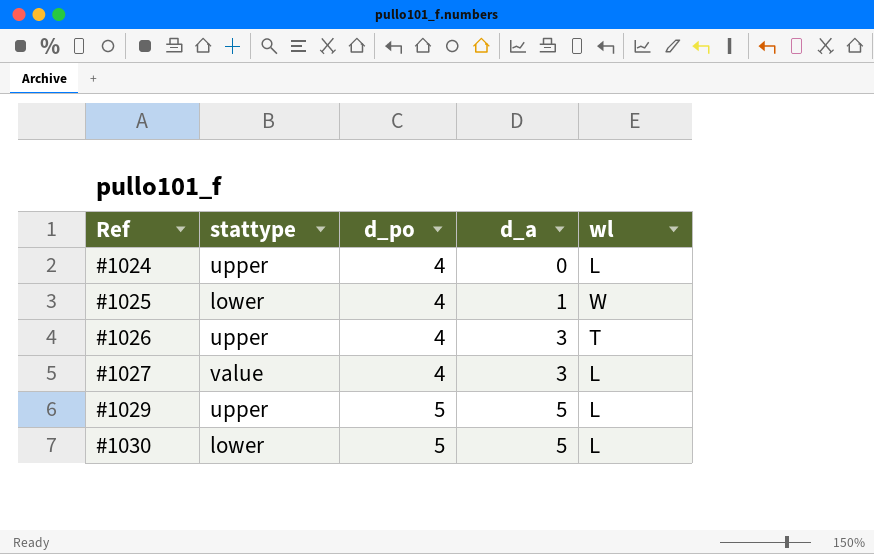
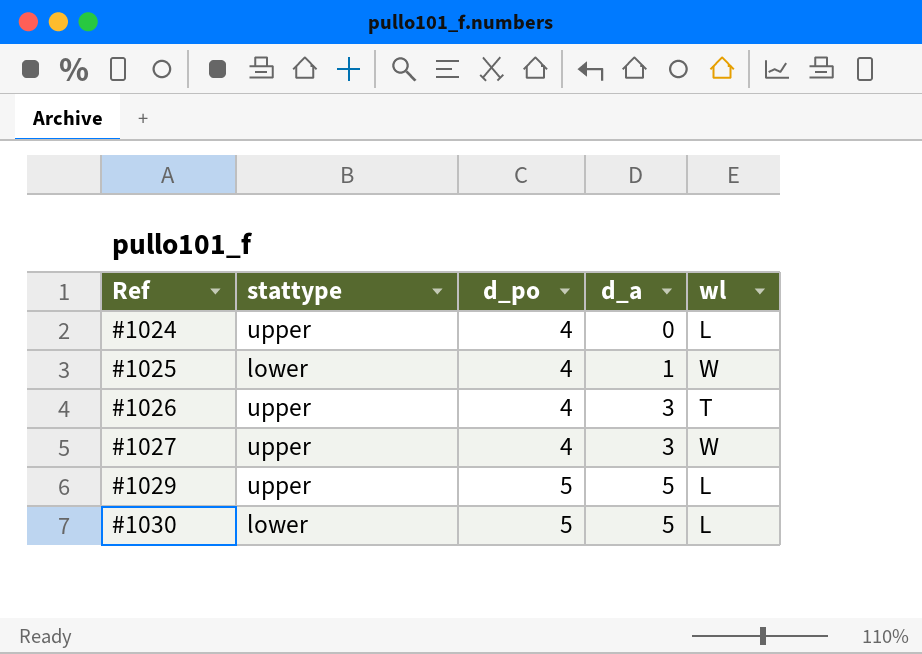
#1027 | stattype: value -> upper
#1027 | wl: L -> W

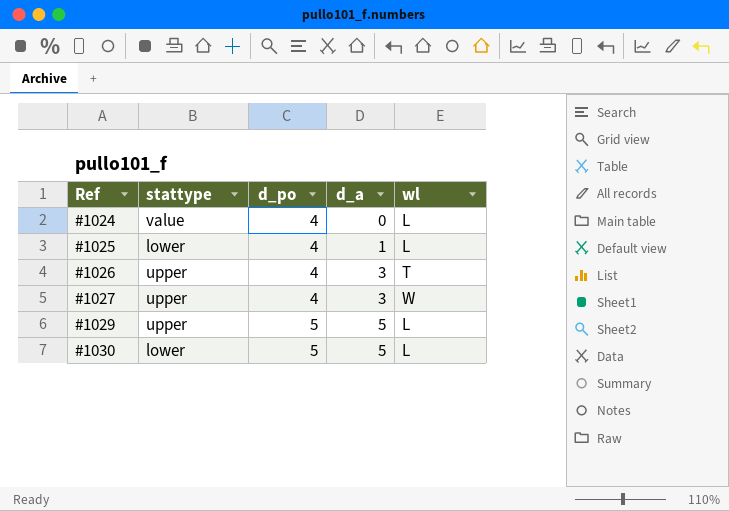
#1024 | stattype: upper -> value
#1025 | wl: W -> L

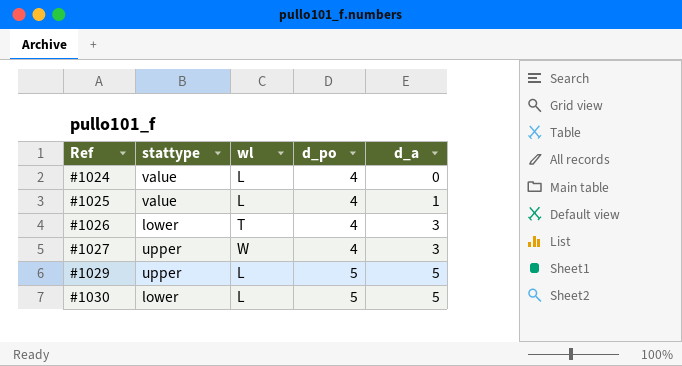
column wl | position: 5 -> 3
#1025 | stattype: lower -> value
#1026 | stattype: upper -> lower

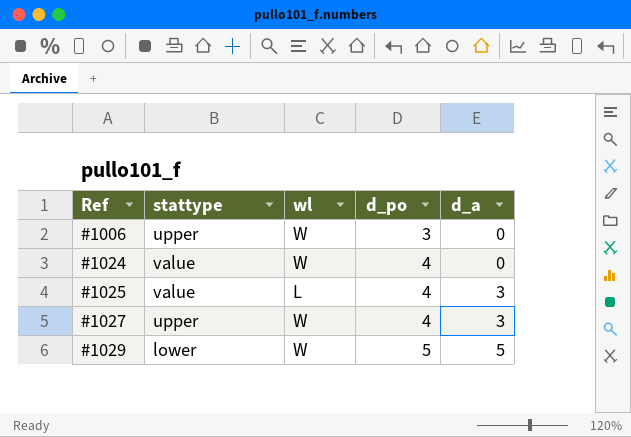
row #1026: lower | T | 4 | 3 -> none
row #1030: lower | L | 5 | 5 -> none
row #1006: none -> upper | W | 3 | 0
#1024 | wl: L -> W
#1025 | d_a: 1 -> 3
#1029 | stattype: upper -> lower
#1029 | wl: L -> W

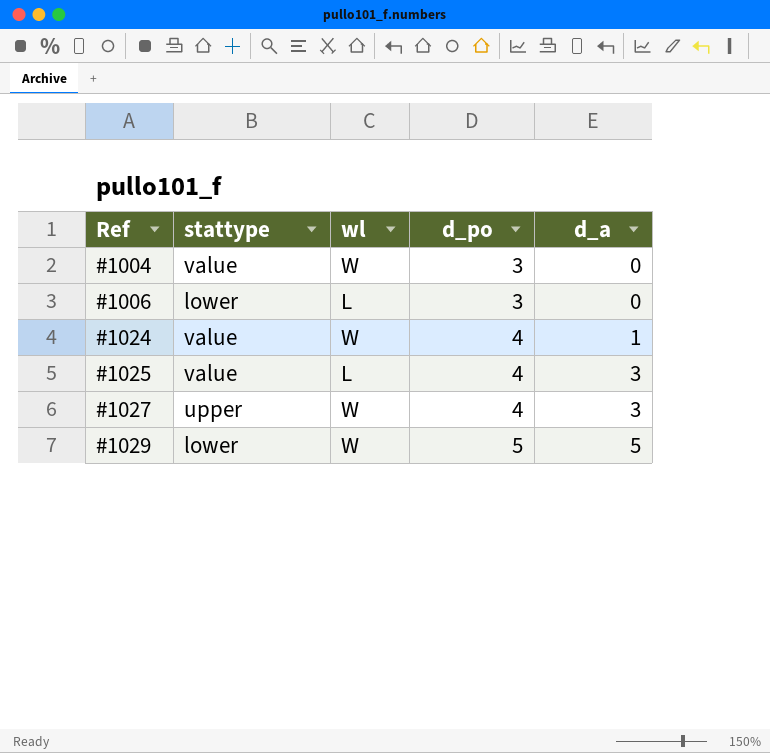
row #1004: none -> value | W | 3 | 0
#1006 | stattype: upper -> lower
#1006 | wl: W -> L
#1024 | d_a: 0 -> 1

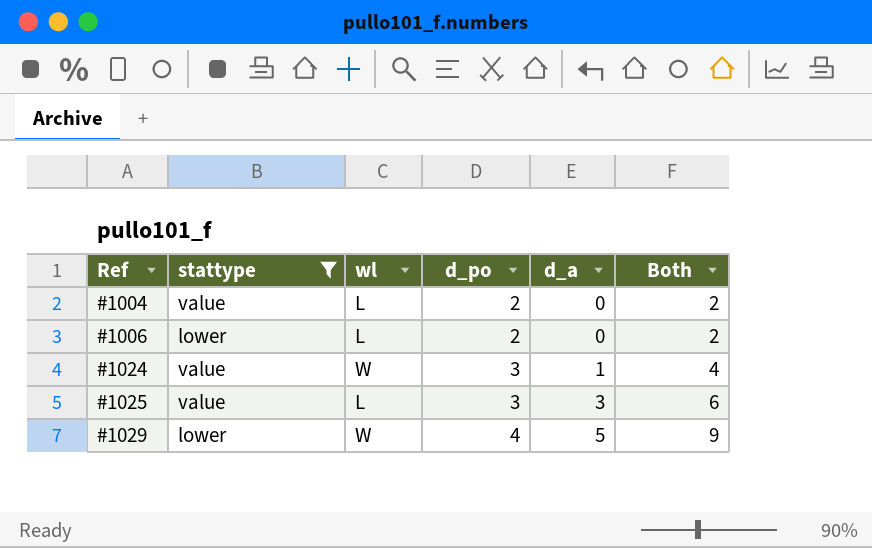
filter: none -> stattype != upper
column Both | formula: none -> [d_po] + [d_a]
#1004 | wl: W -> L
#1004 | d_po: 3 -> 2
#1006 | d_po: 3 -> 2
#1024 | d_po: 4 -> 3
#1025 | d_po: 4 -> 3
#1029 | d_po: 5 -> 4

